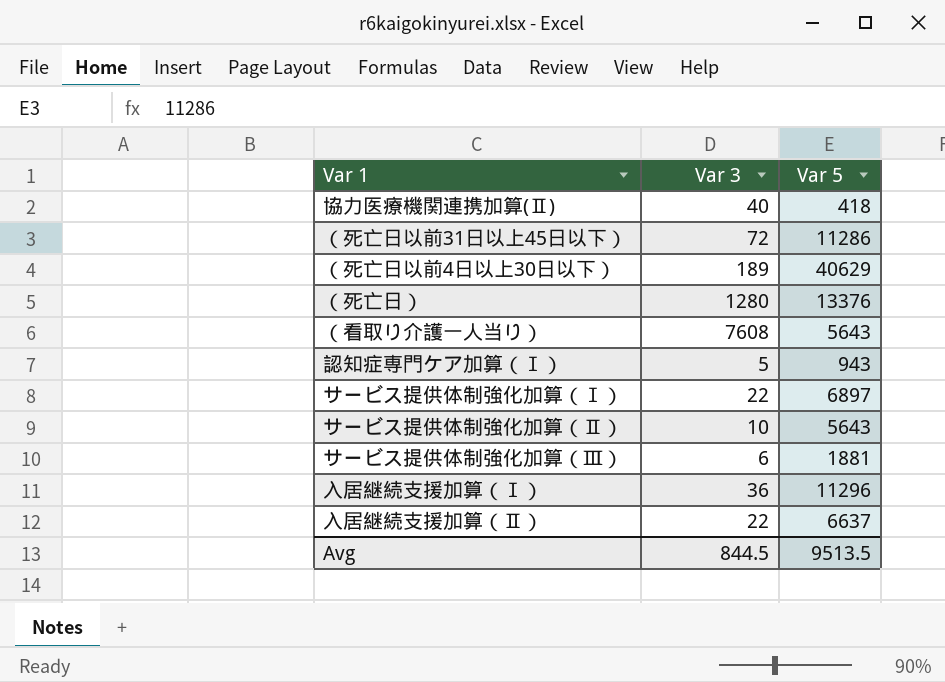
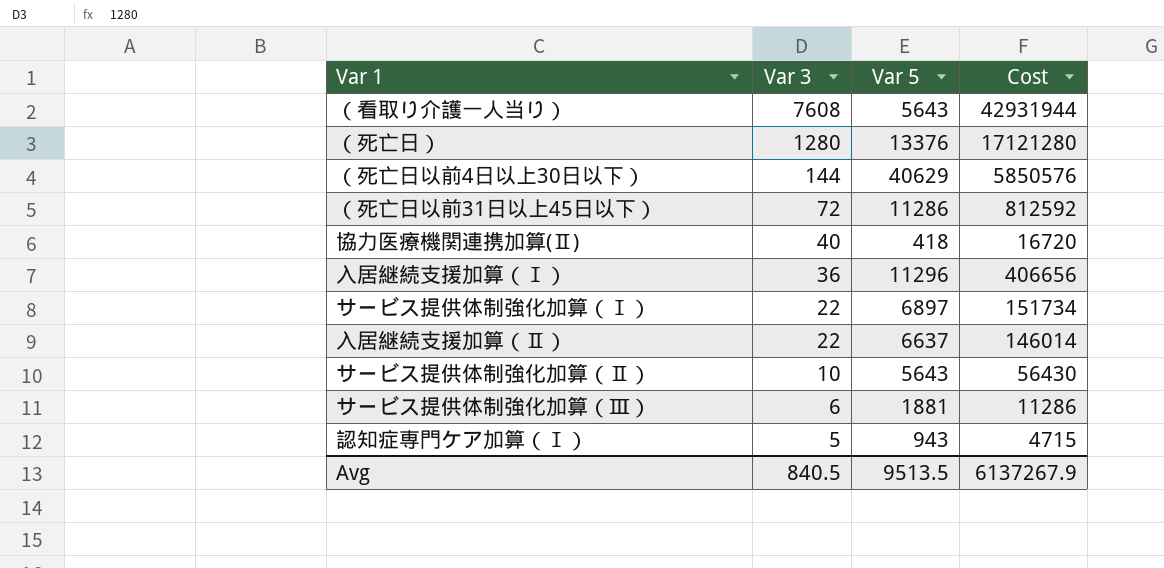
row order: none -> Var 3 descending
column Cost | formula: none -> [Var 3] * [Var 5]
（死亡日以前4日以上30日以下） | Var 3: 189 -> 144
Avg | Var 3: 844.5 -> 840.5

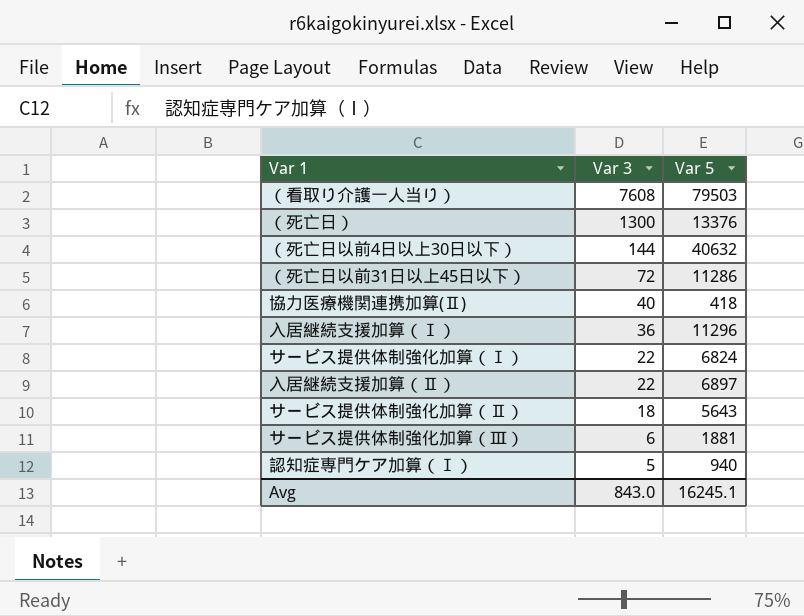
column Cost | formula: [Var 3] * [Var 5] -> none
（看取り介護一人当り） | Var 5: 5643 -> 79503
（死亡日） | Var 3: 1280 -> 1300
（死亡日以前4日以上30日以下） | Var 5: 40629 -> 40632
サービス提供体制強化加算（Ⅰ） | Var 5: 6897 -> 6824
入居継続支援加算（Ⅱ） | Var 5: 6637 -> 6897
サービス提供体制強化加算（Ⅱ） | Var 3: 10 -> 18
認知症専門ケア加算（Ⅰ） | Var 5: 943 -> 940
Avg | Var 3: 840.5 -> 843.0
Avg | Var 5: 9513.5 -> 16245.1

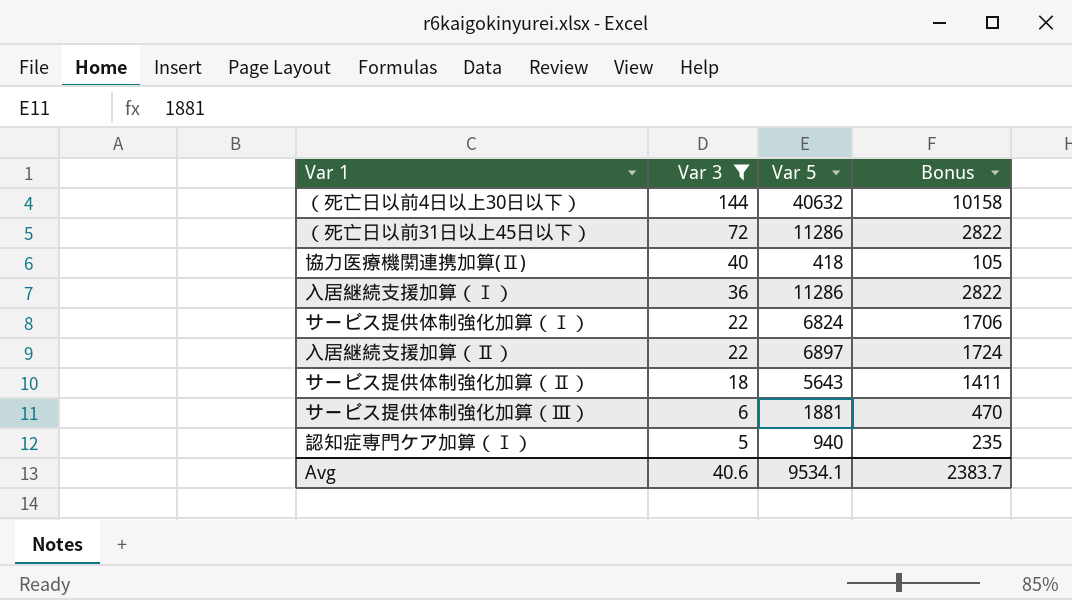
filter: none -> Var 3 <= 144
column Bonus | formula: none -> [Var 5] * 0.25
入居継続支援加算（Ⅰ） | Var 5: 11296 -> 11286
Avg | Var 3: 843.0 -> 40.6
Avg | Var 5: 16245.1 -> 9534.1

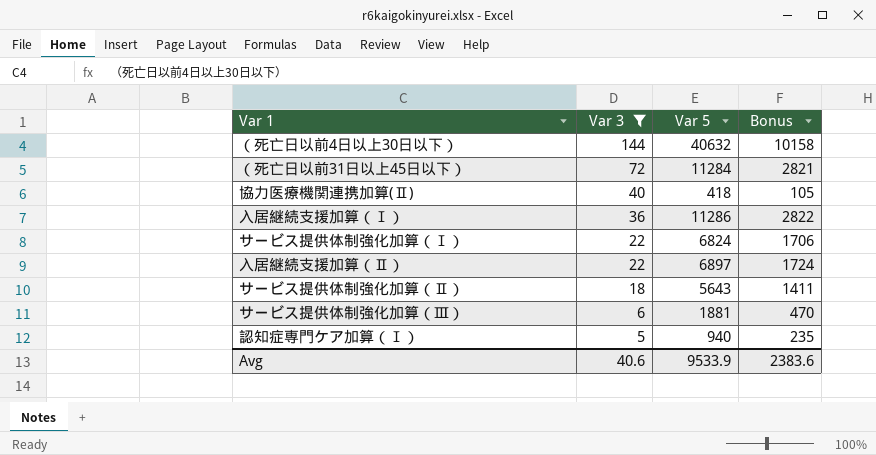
（死亡日以前31日以上45日以下） | Var 5: 11286 -> 11284
（死亡日以前31日以上45日以下） | Bonus: 2822 -> 2821
Avg | Var 5: 9534.1 -> 9533.9
Avg | Bonus: 2383.7 -> 2383.6

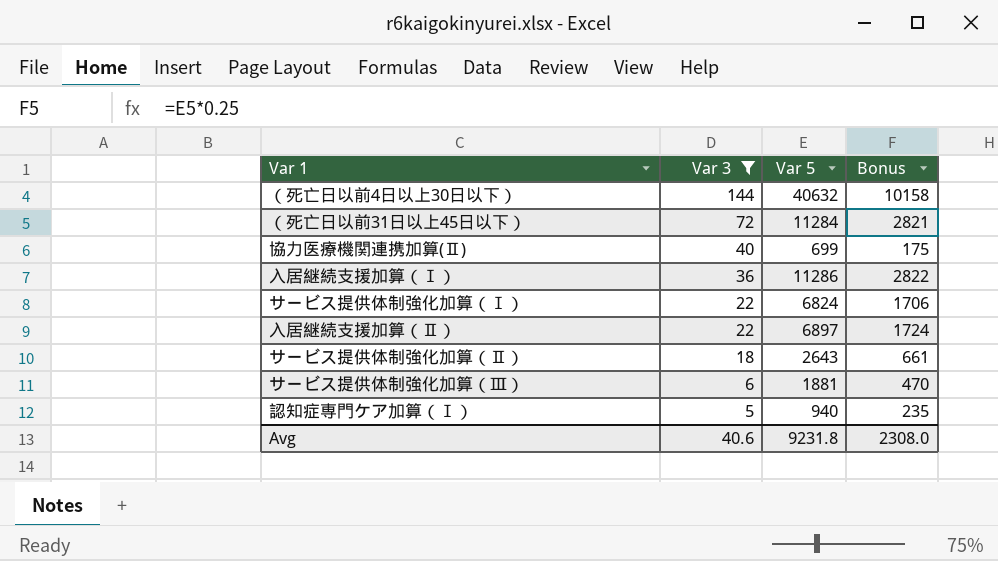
協力医療機関連携加算(Ⅱ) | Var 5: 418 -> 699
協力医療機関連携加算(Ⅱ) | Bonus: 105 -> 175
サービス提供体制強化加算（Ⅱ） | Var 5: 5643 -> 2643
サービス提供体制強化加算（Ⅱ） | Bonus: 1411 -> 661
Avg | Var 5: 9533.9 -> 9231.8
Avg | Bonus: 2383.6 -> 2308.0

